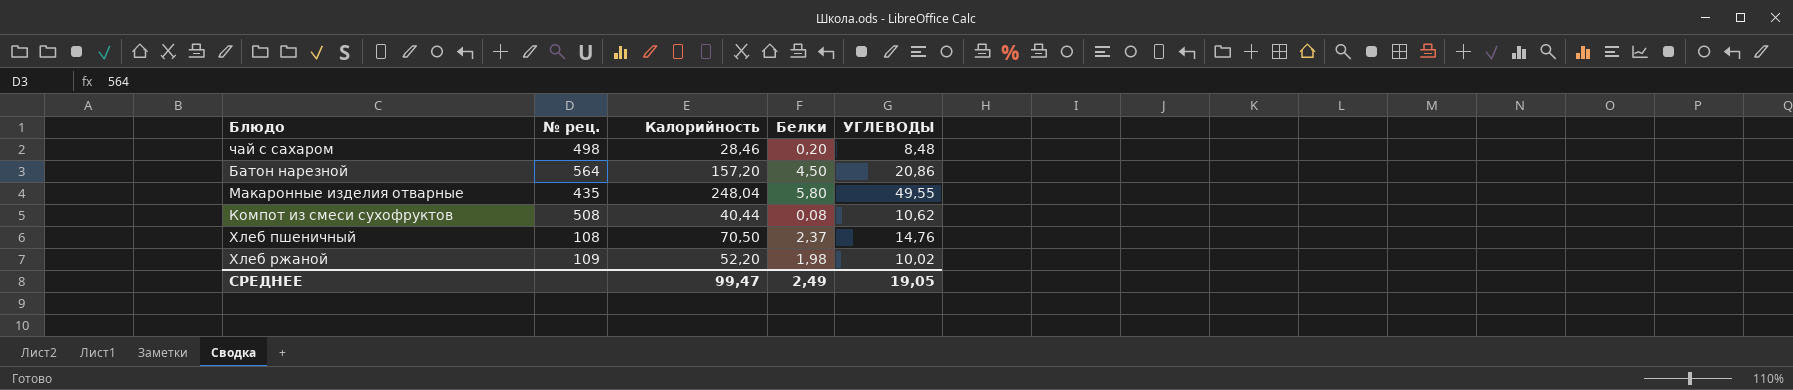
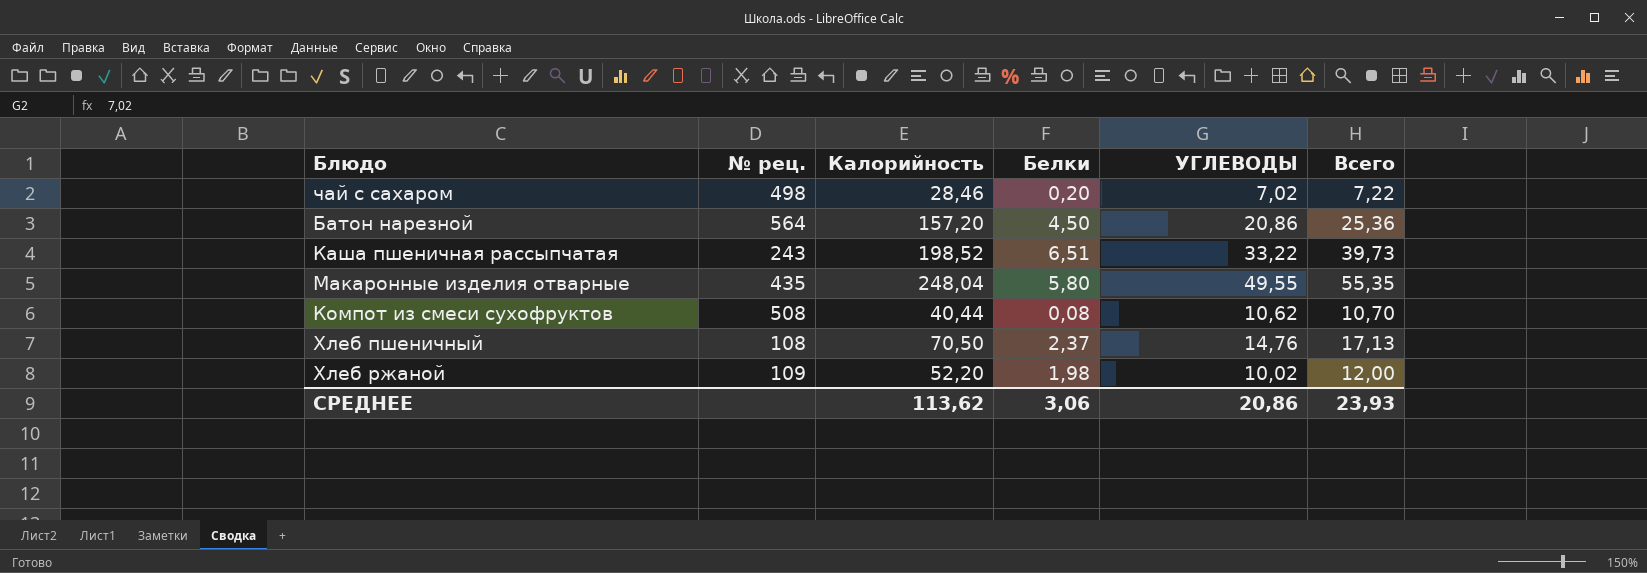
column Всего | formula: none -> [Белки] + [УГЛЕВОДЫ]
чай с сахаром | УГЛЕВОДЫ: 8,48 -> 7,02
row Каша пшеничная рассыпчатая: none -> 243 | 198,52 | 6,51 | 33,22 | 39,73
СРЕДНЕЕ | Калорийность: 99,47 -> 113,62
СРЕДНЕЕ | Белки: 2,49 -> 3,06
СРЕДНЕЕ | УГЛЕВОДЫ: 19,05 -> 20,86

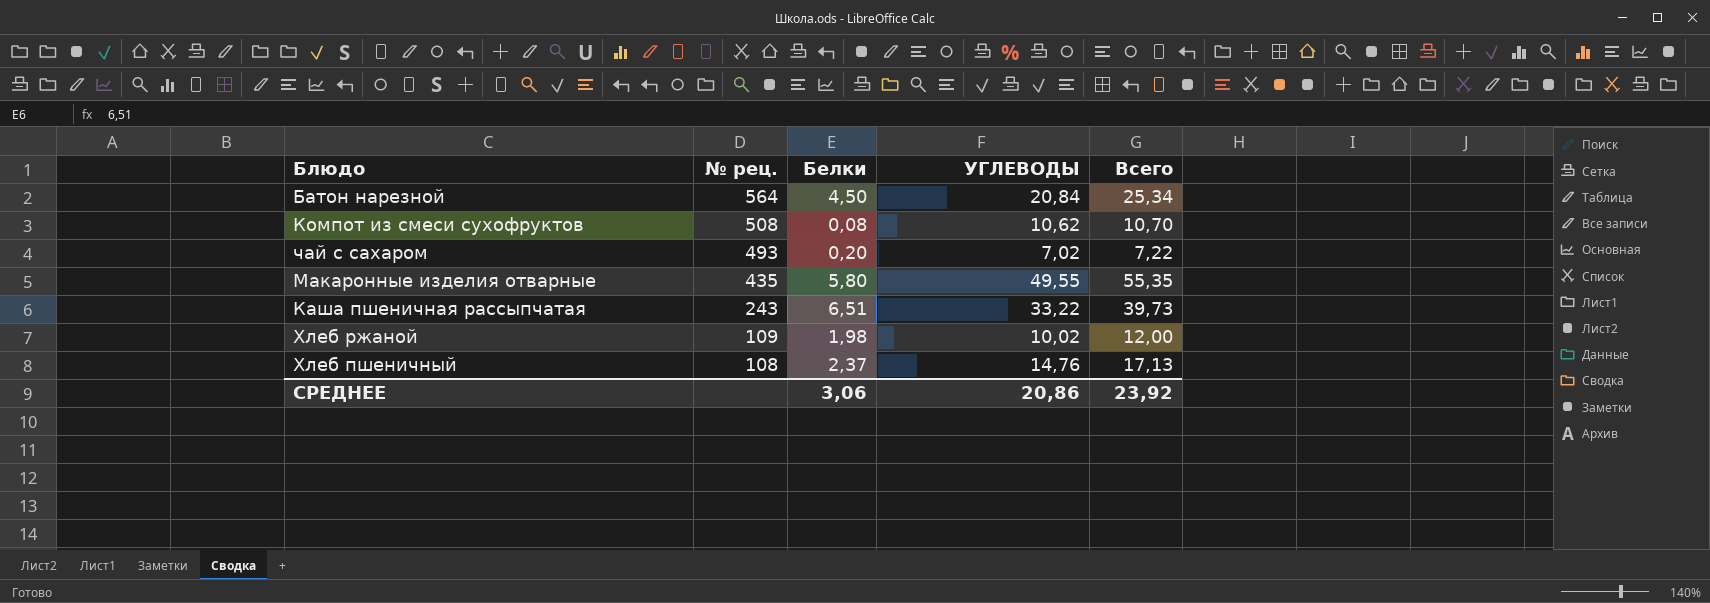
row order: none -> № рец. descending
column Калорийность | position: 3 -> none
Батон нарезной | УГЛЕВОДЫ: 20,86 -> 20,84
Батон нарезной | Всего: 25,36 -> 25,34
чай с сахаром | № рец.: 498 -> 493
СРЕДНЕЕ | Всего: 23,93 -> 23,92

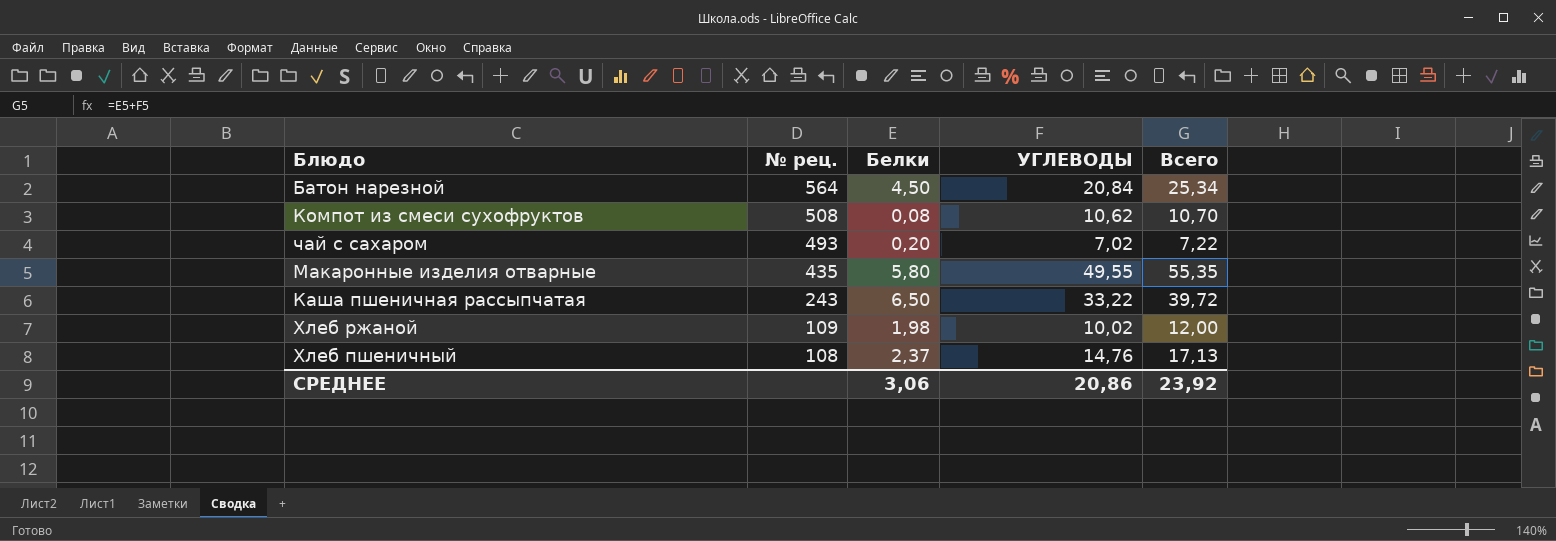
Каша пшеничная рассыпчатая | Белки: 6,51 -> 6,50
Каша пшеничная рассыпчатая | Всего: 39,73 -> 39,72

